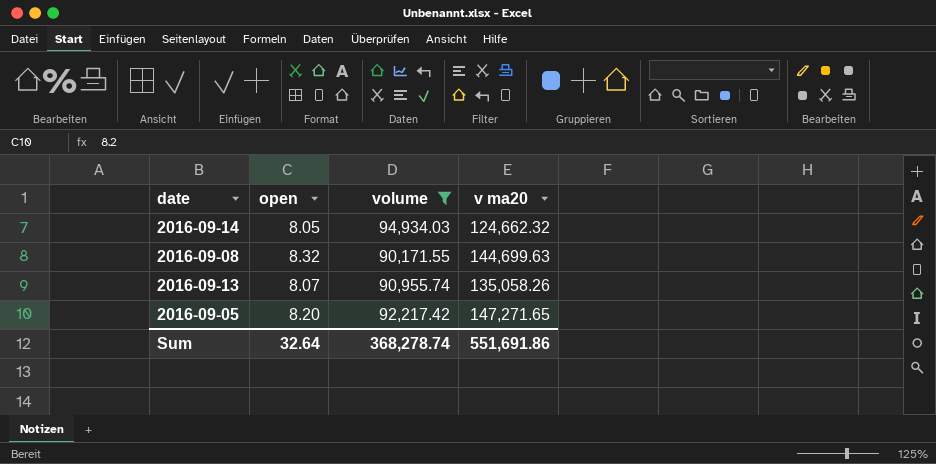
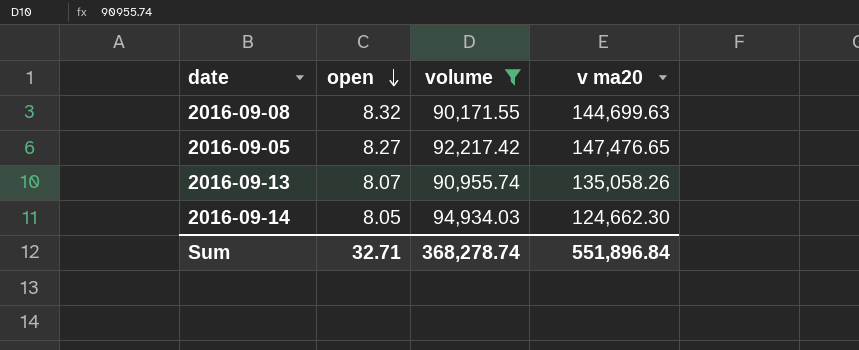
row order: none -> open descending
2016-09-05 | open: 8.20 -> 8.27
2016-09-05 | v ma20: 147,271.65 -> 147,476.65
2016-09-14 | v ma20: 124,662.32 -> 124,662.30
Sum | open: 32.64 -> 32.71
Sum | v ma20: 551,691.86 -> 551,896.84

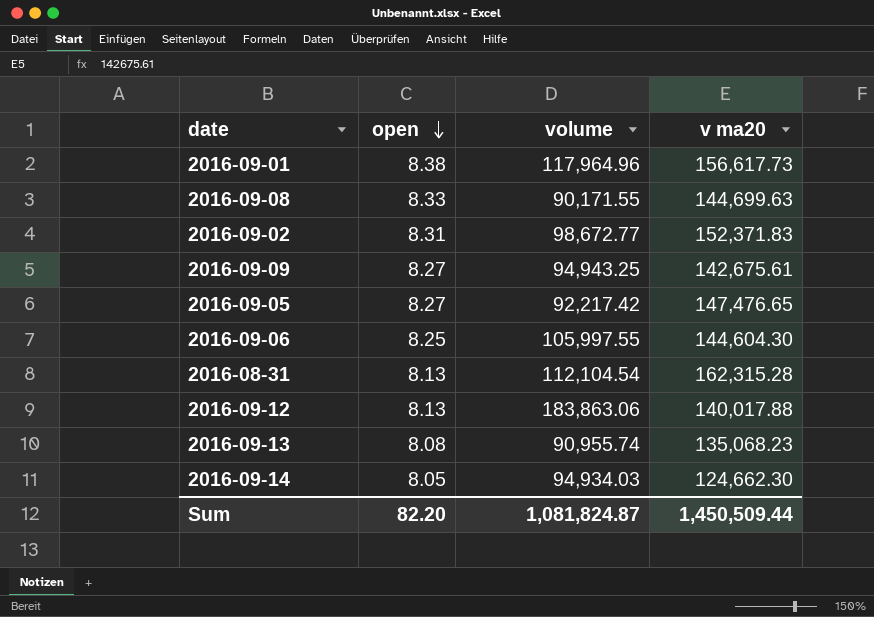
filter: volume <= 94,934.03 -> none
2016-09-08 | open: 8.32 -> 8.33
2016-09-13 | open: 8.07 -> 8.08
2016-09-13 | v ma20: 135,058.26 -> 135,068.23
Sum | open: 32.71 -> 82.20
Sum | volume: 368,278.74 -> 1,081,824.87
Sum | v ma20: 551,896.84 -> 1,450,509.44

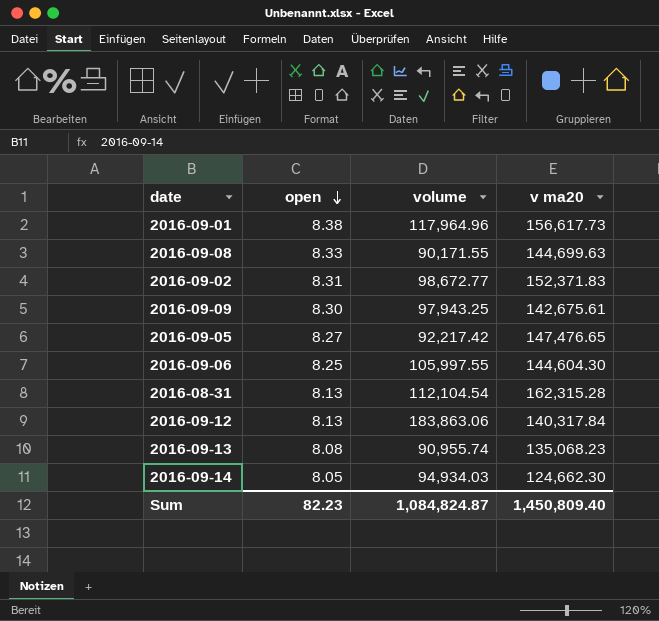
2016-09-09 | open: 8.27 -> 8.30
2016-09-09 | volume: 94,943.25 -> 97,943.25
2016-09-12 | v ma20: 140,017.88 -> 140,317.84
Sum | open: 82.20 -> 82.23
Sum | volume: 1,081,824.87 -> 1,084,824.87
Sum | v ma20: 1,450,509.44 -> 1,450,809.40

